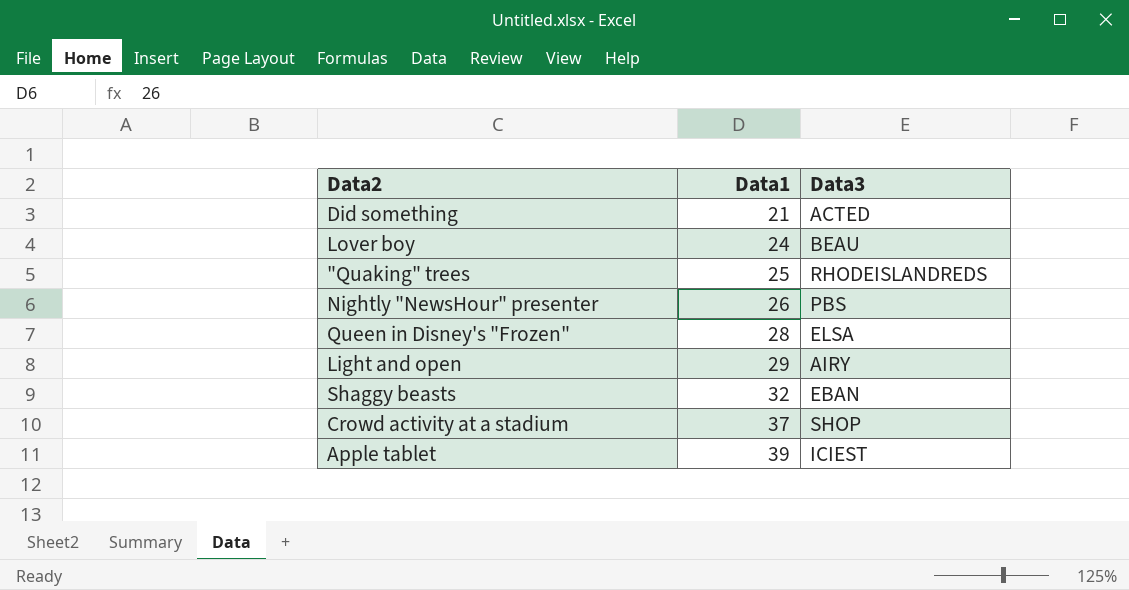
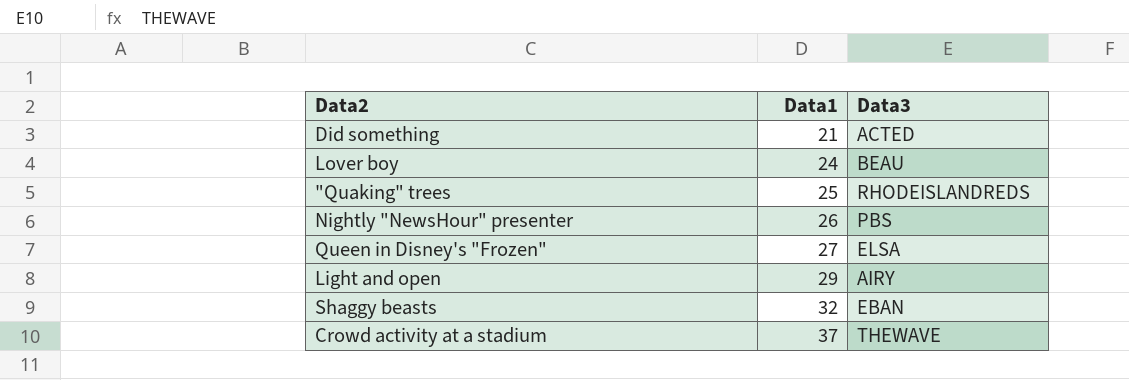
row Apple tablet: 39 | ICIEST -> none
Queen in Disney's "Frozen" | Data1: 28 -> 27
Crowd activity at a stadium | Data3: SHOP -> THEWAVE

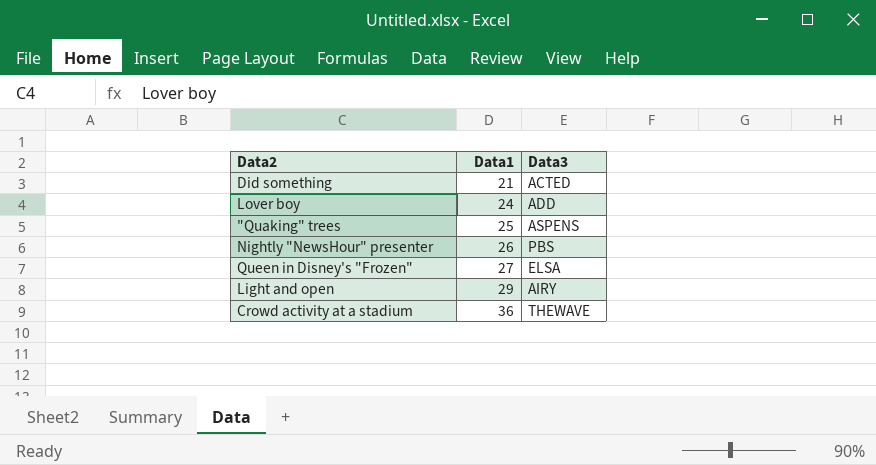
row Shaggy beasts: 32 | EBAN -> none
Lover boy | Data3: BEAU -> ADD
"Quaking" trees | Data3: RHODEISLANDREDS -> ASPENS
Crowd activity at a stadium | Data1: 37 -> 36

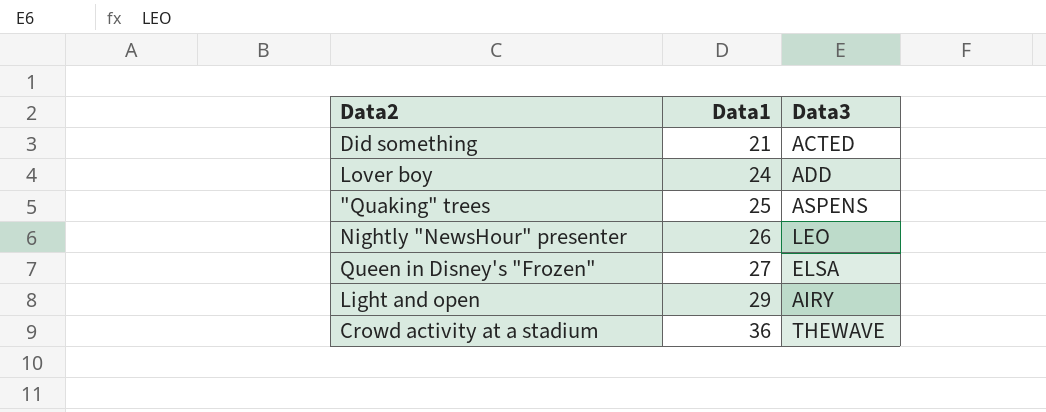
Nightly "NewsHour" presenter | Data3: PBS -> LEO

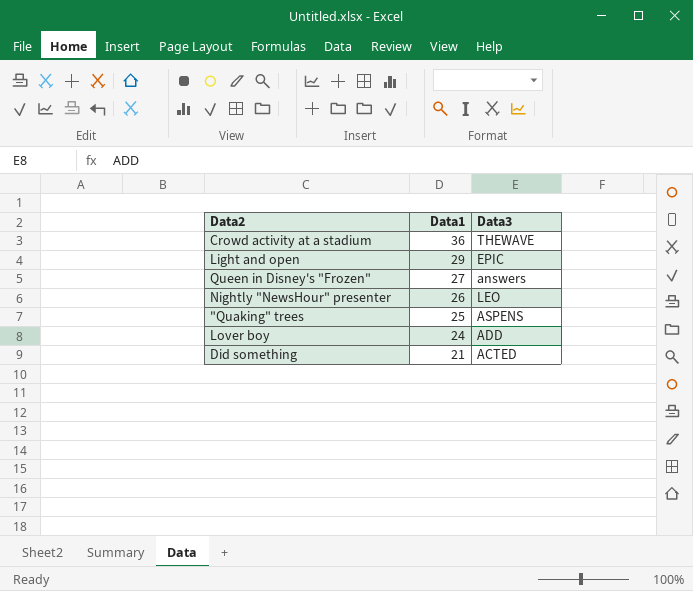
row order: Data1 ascending -> Data1 descending
Light and open | Data3: AIRY -> EPIC
Queen in Disney's "Frozen" | Data3: ELSA -> answers

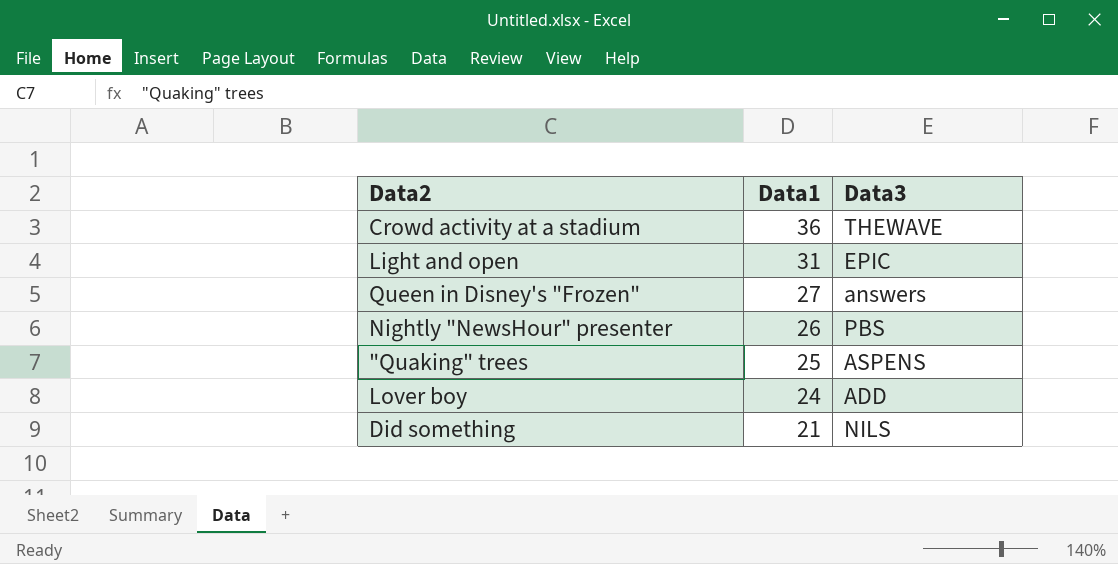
Light and open | Data1: 29 -> 31
Nightly "NewsHour" presenter | Data3: LEO -> PBS
Did something | Data3: ACTED -> NILS

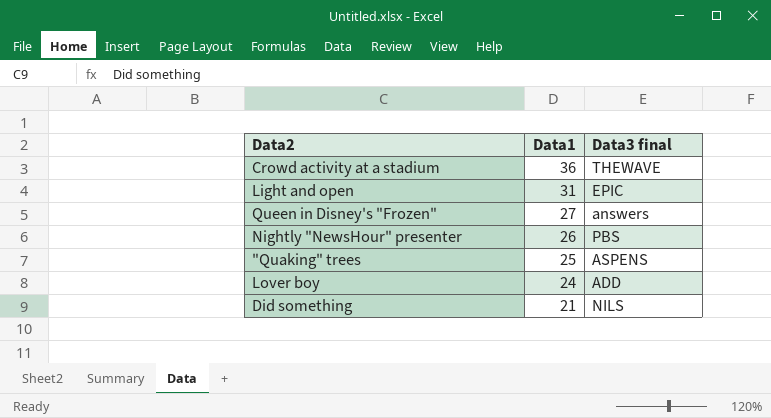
column name: Data3 -> Data3 final

